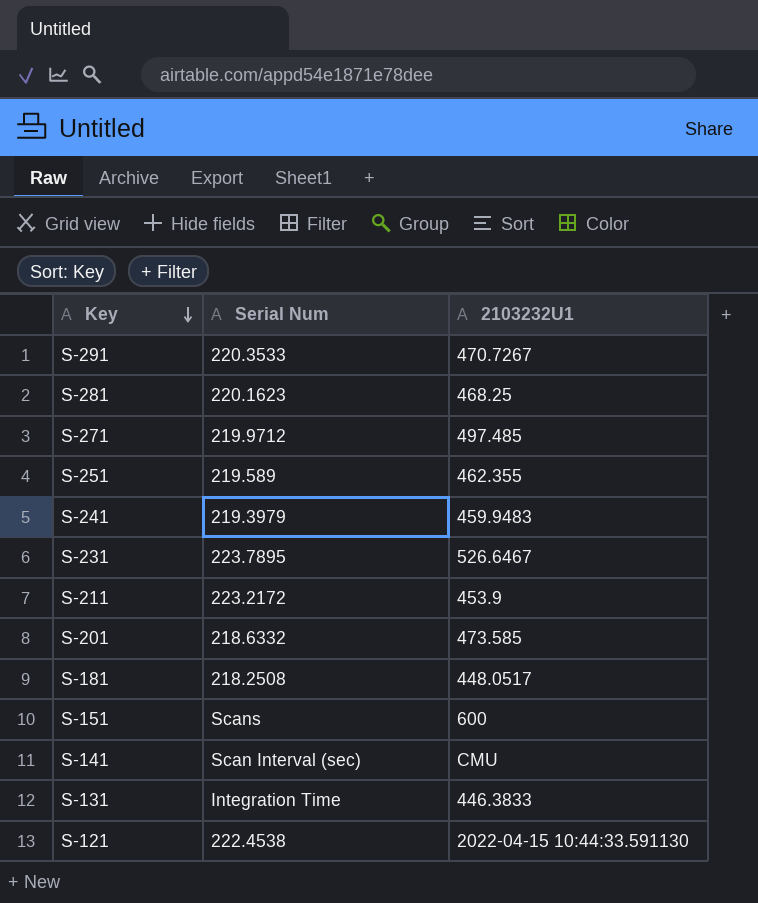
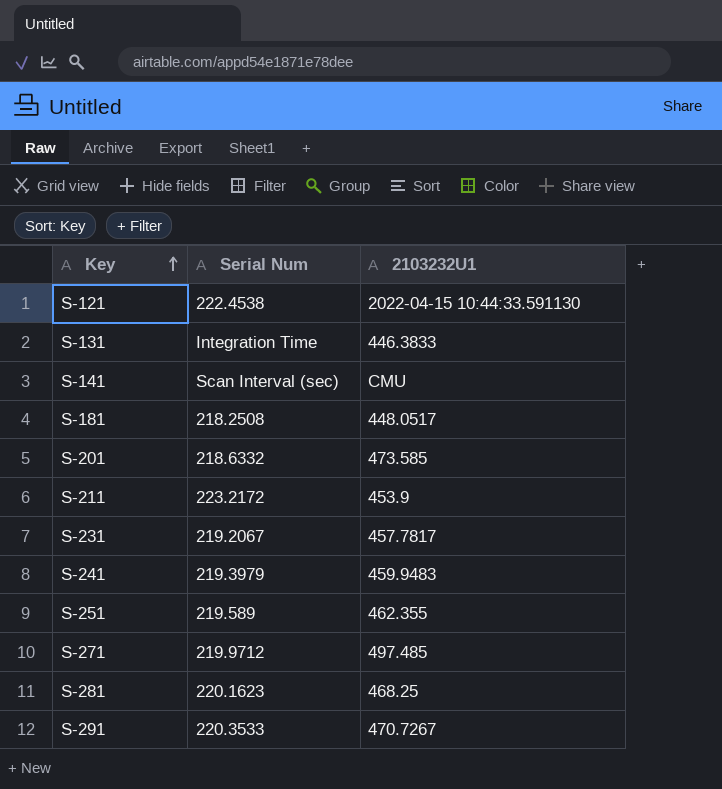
row order: Key descending -> Key ascending
row S-151: Scans | 600 -> none
S-231 | Serial Num: 223.7895 -> 219.2067
S-231 | 2103232U1: 526.6467 -> 457.7817

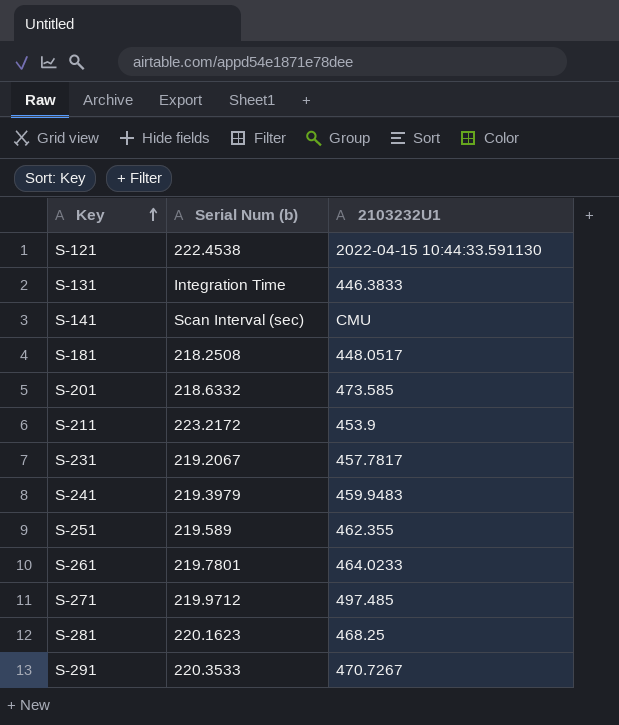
column name: Serial Num -> Serial Num (b)
row S-261: none -> 219.7801 | 464.0233

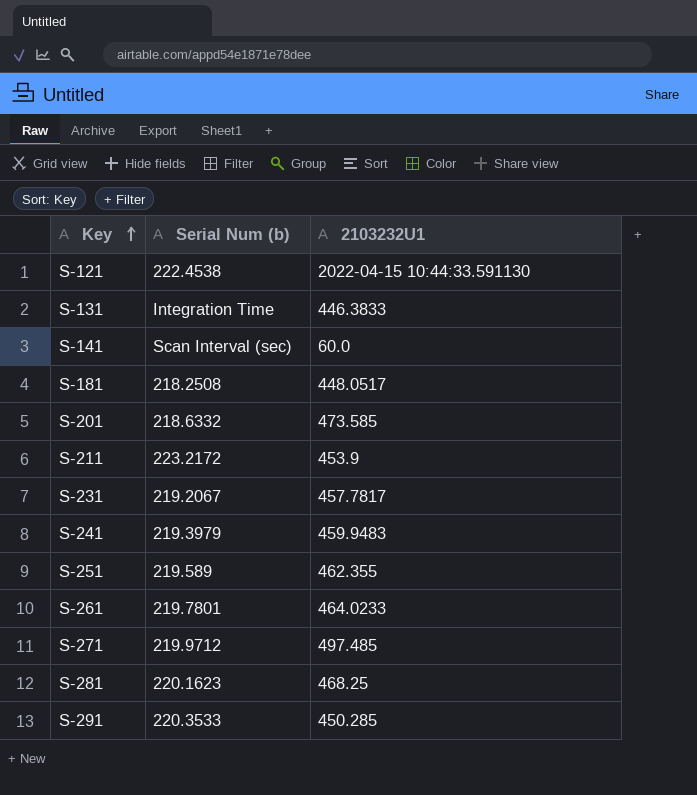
S-141 | 2103232U1: CMU -> 60.0
S-291 | 2103232U1: 470.7267 -> 450.285

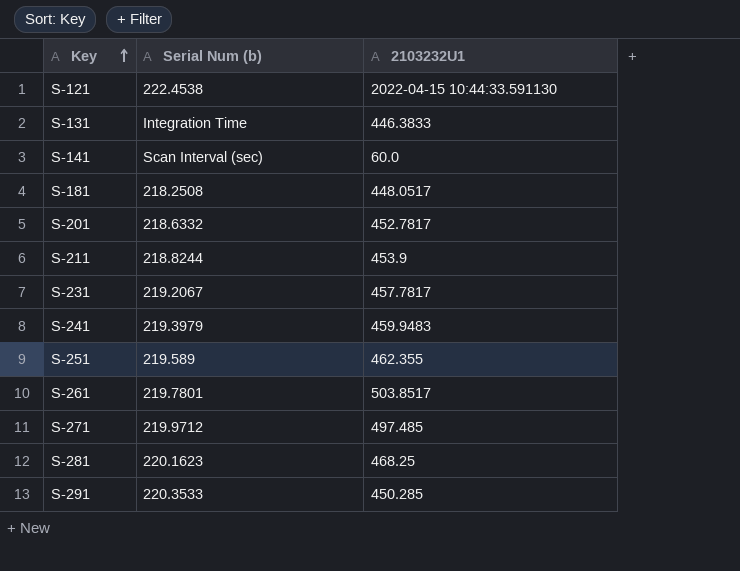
S-201 | 2103232U1: 473.585 -> 452.7817
S-211 | Serial Num (b): 223.2172 -> 218.8244
S-261 | 2103232U1: 464.0233 -> 503.8517

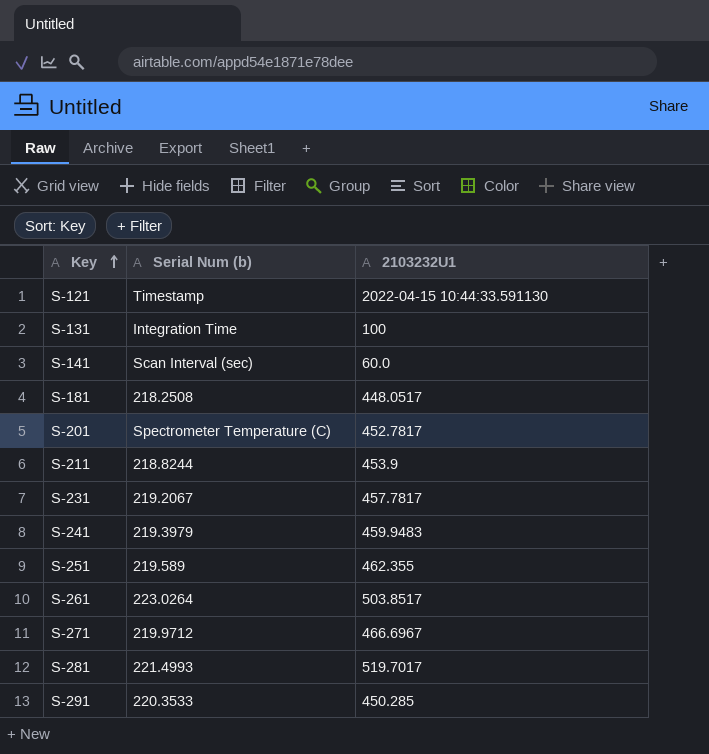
S-121 | Serial Num (b): 222.4538 -> Timestamp
S-131 | 2103232U1: 446.3833 -> 100
S-201 | Serial Num (b): 218.6332 -> Spectrometer Temperature (C)
S-261 | Serial Num (b): 219.7801 -> 223.0264
S-271 | 2103232U1: 497.485 -> 466.6967
S-281 | Serial Num (b): 220.1623 -> 221.4993
S-281 | 2103232U1: 468.25 -> 519.7017

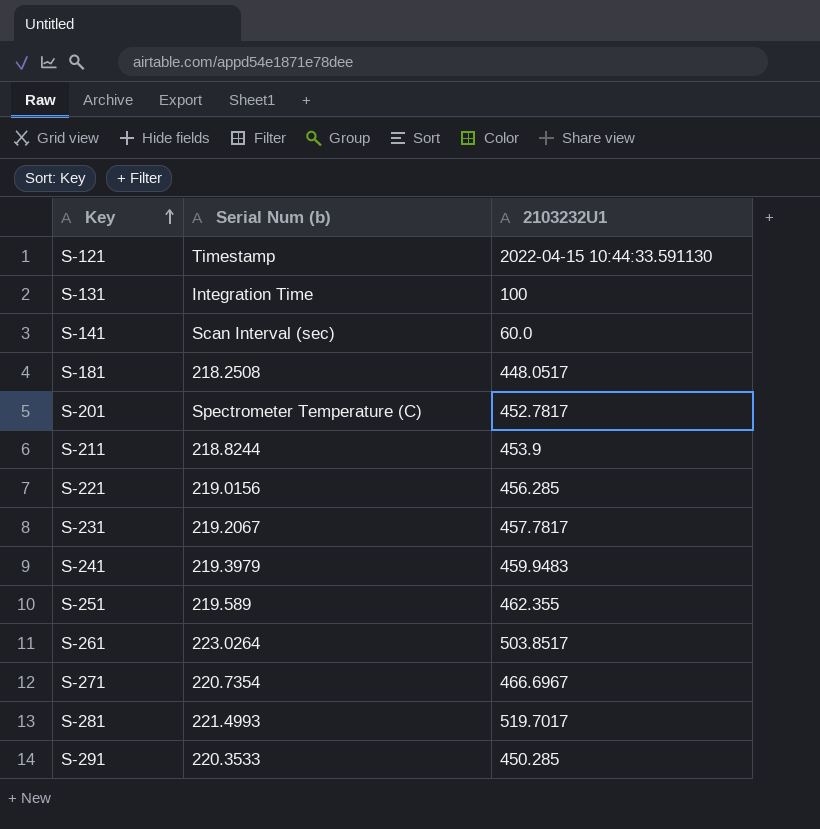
row S-221: none -> 219.0156 | 456.285
S-271 | Serial Num (b): 219.9712 -> 220.7354

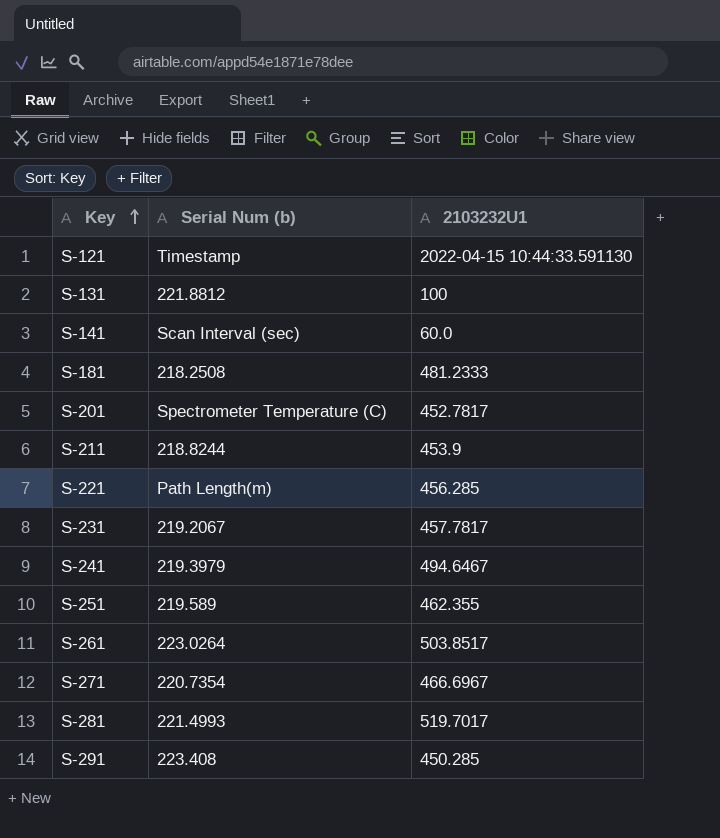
S-131 | Serial Num (b): Integration Time -> 221.8812
S-181 | 2103232U1: 448.0517 -> 481.2333
S-221 | Serial Num (b): 219.0156 -> Path Length(m)
S-241 | 2103232U1: 459.9483 -> 494.6467
S-291 | Serial Num (b): 220.3533 -> 223.408

